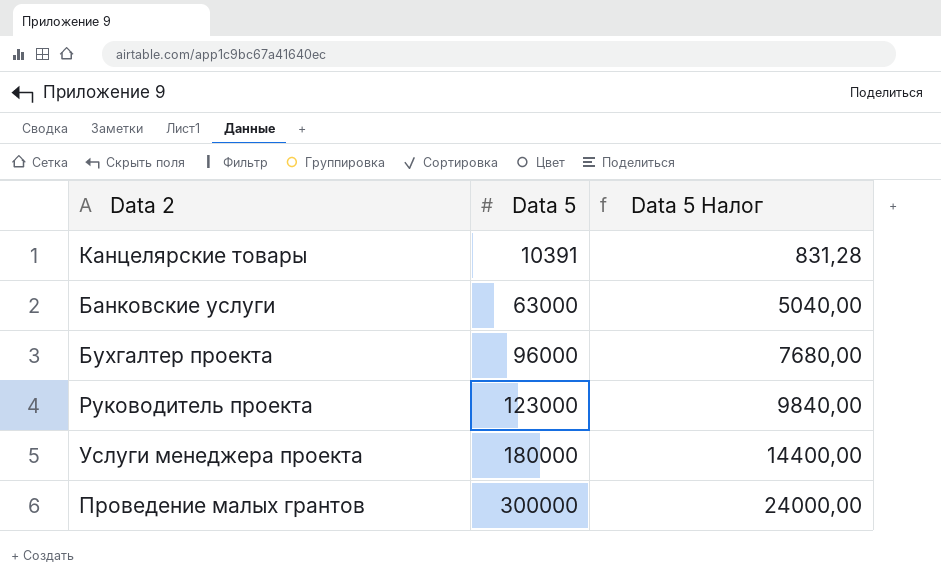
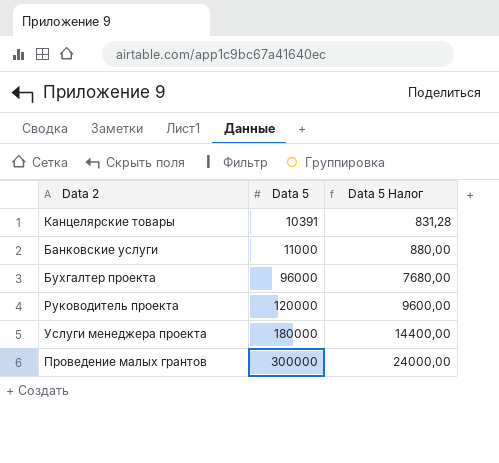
Банковские услуги | Data 5: 63000 -> 11000
Банковские услуги | Data 5 Налог: 5040,00 -> 880,00
Руководитель проекта | Data 5: 123000 -> 120000
Руководитель проекта | Data 5 Налог: 9840,00 -> 9600,00

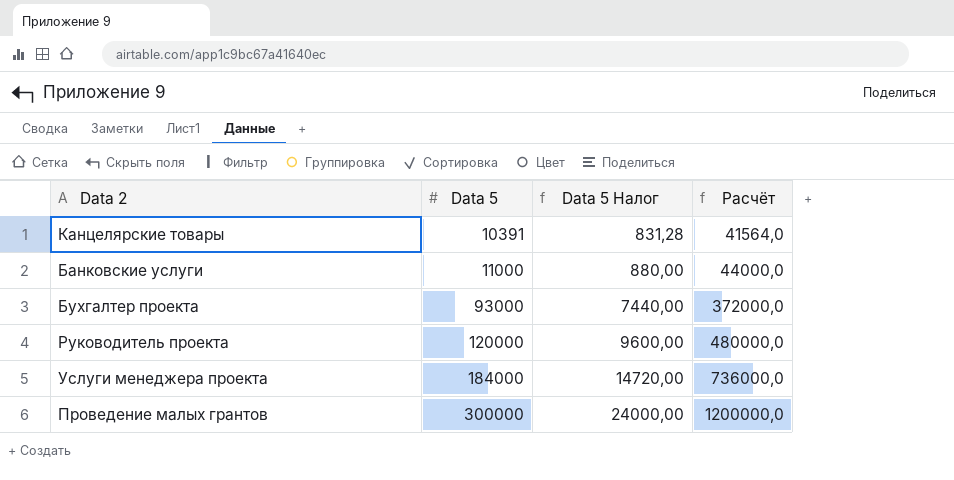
column Расчёт | formula: none -> [Data 5] * 4
Бухгалтер проекта | Data 5: 96000 -> 93000
Бухгалтер проекта | Data 5 Налог: 7680,00 -> 7440,00
Услуги менеджера проекта | Data 5: 180000 -> 184000
Услуги менеджера проекта | Data 5 Налог: 14400,00 -> 14720,00

